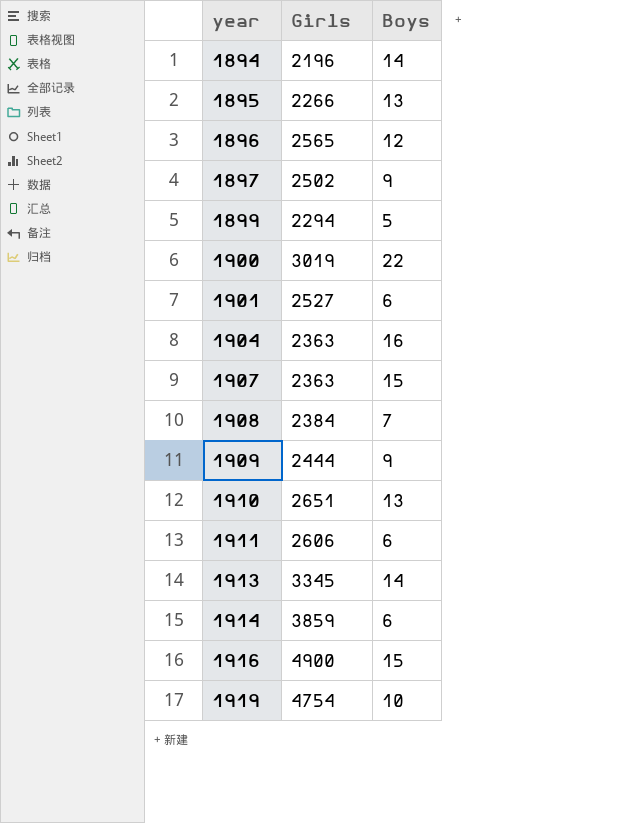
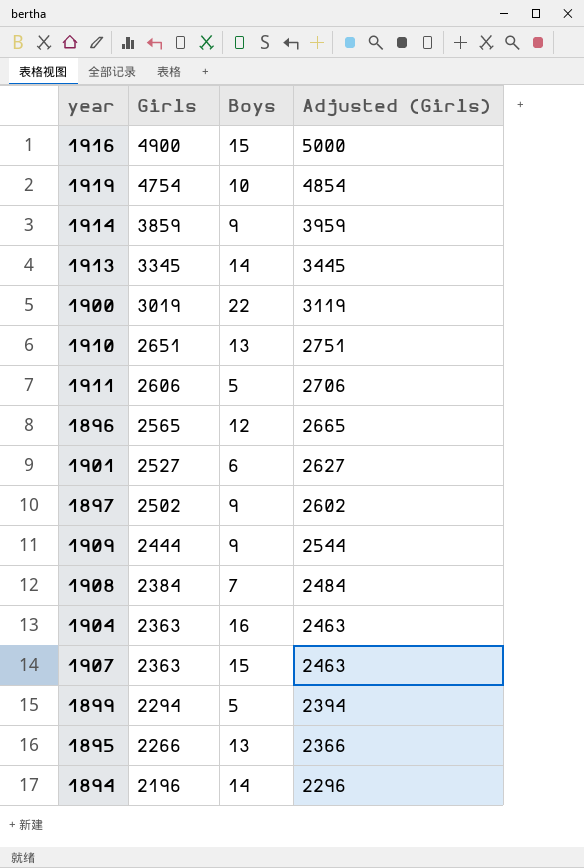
row order: year ascending -> Girls descending
column Adjusted (Girls) | formula: none -> [Girls] + 100
1914 | Boys: 6 -> 9
1911 | Boys: 6 -> 5

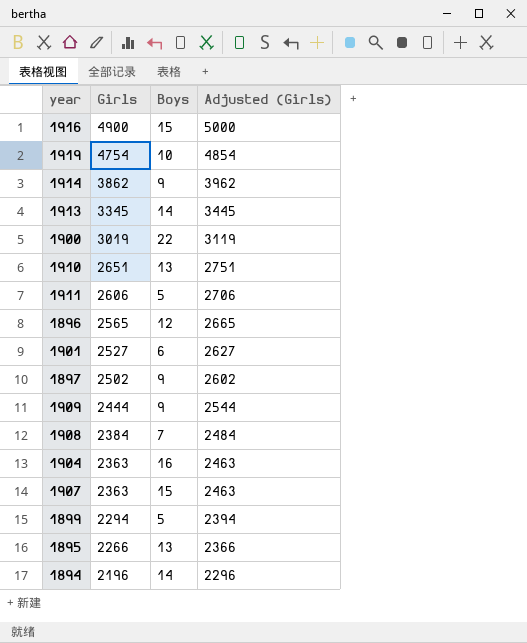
1914 | Girls: 3859 -> 3862
1914 | Adjusted (Girls): 3959 -> 3962

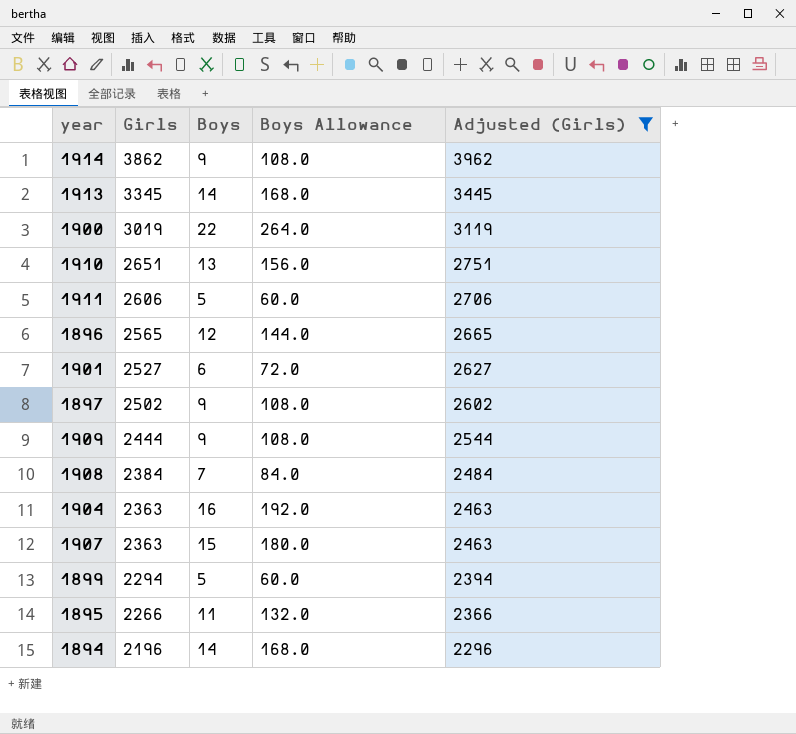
filter: none -> Adjusted (Girls) <= 3962
column Boys Allowance | formula: none -> [Boys] * 12
1895 | Boys: 13 -> 11

